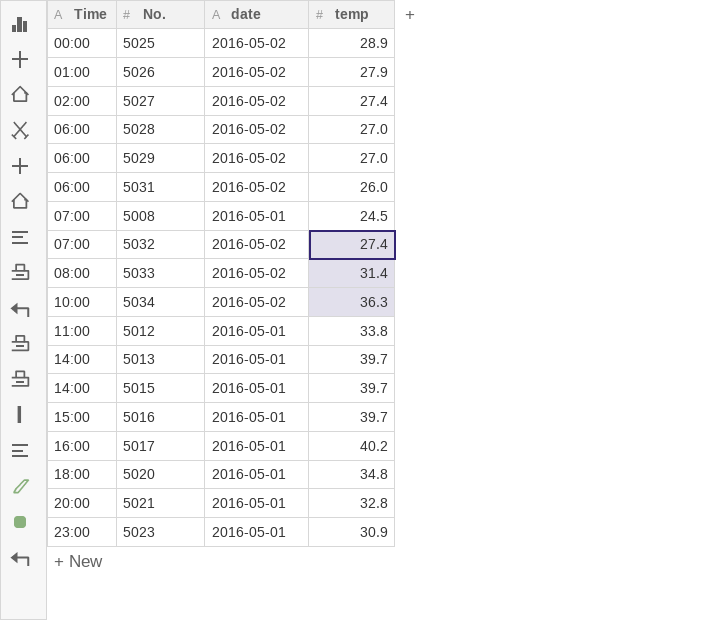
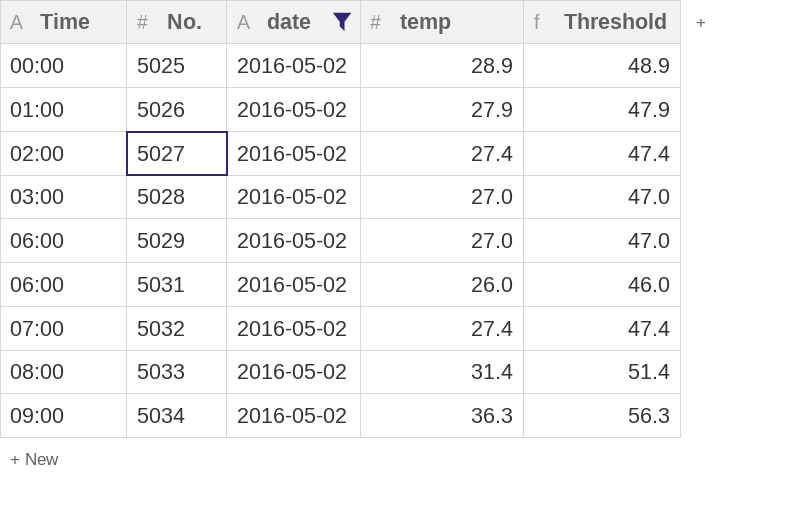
filter: none -> date = 2016-05-02
column Threshold | formula: none -> [temp] + 20
5028 | Time: 06:00 -> 03:00
5034 | Time: 10:00 -> 09:00

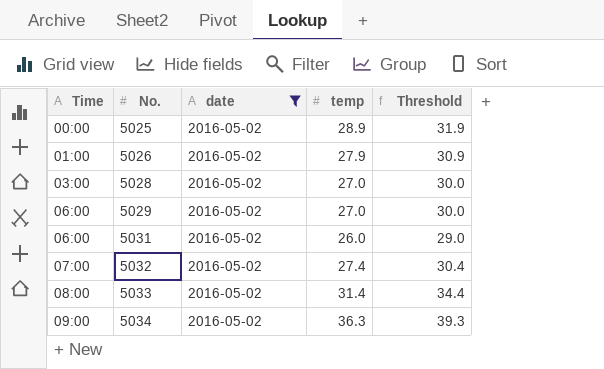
column Threshold | formula: [temp] + 20 -> [temp] + 3
row 5027: 02:00 | 2016-05-02 | 27.4 | 47.4 -> none

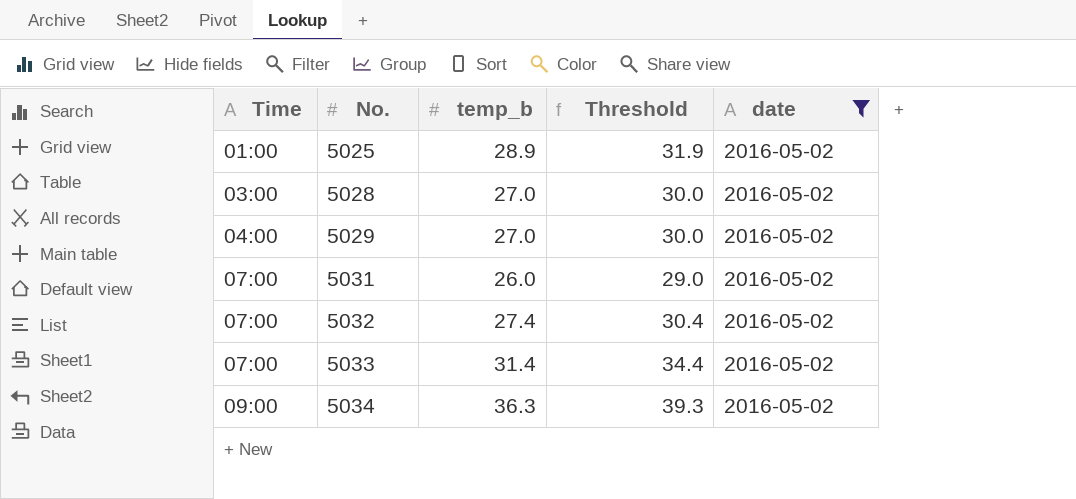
column name: temp -> temp_b
column date | position: 3 -> 5
row 5026: 01:00 | 2016-05-02 | 27.9 | 30.9 -> none
5025 | Time: 00:00 -> 01:00
5029 | Time: 06:00 -> 04:00
5031 | Time: 06:00 -> 07:00
5033 | Time: 08:00 -> 07:00

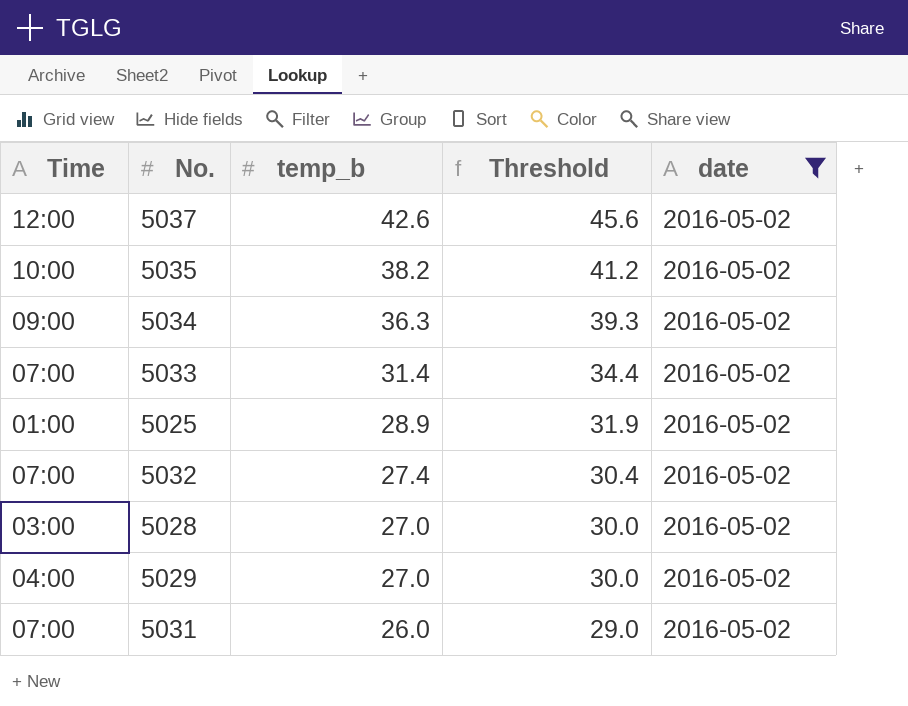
row order: Time ascending -> temp_b descending
row 5037: none -> 12:00 | 42.6 | 45.6 | 2016-05-02
row 5035: none -> 10:00 | 38.2 | 41.2 | 2016-05-02

